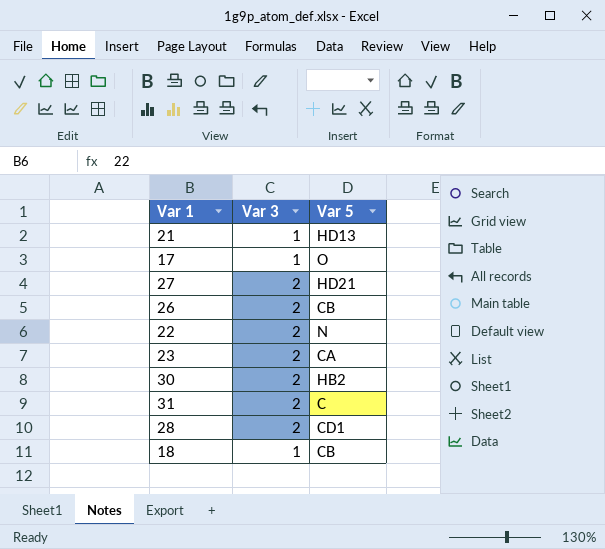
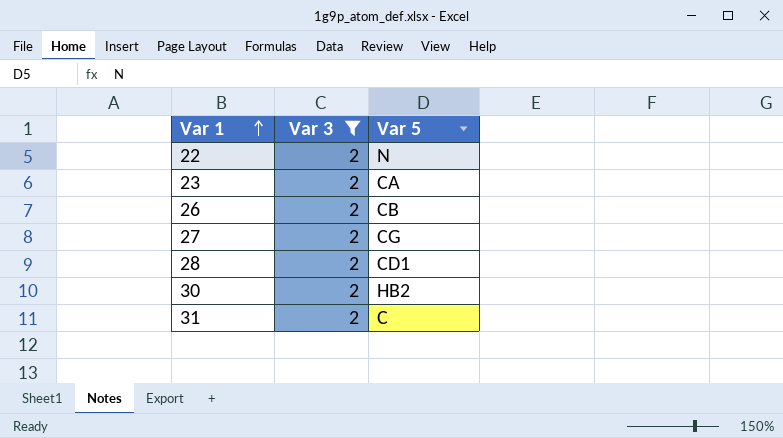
filter: none -> Var 3 = 2
row order: none -> Var 1 ascending
27 | Var 5: HD21 -> CG

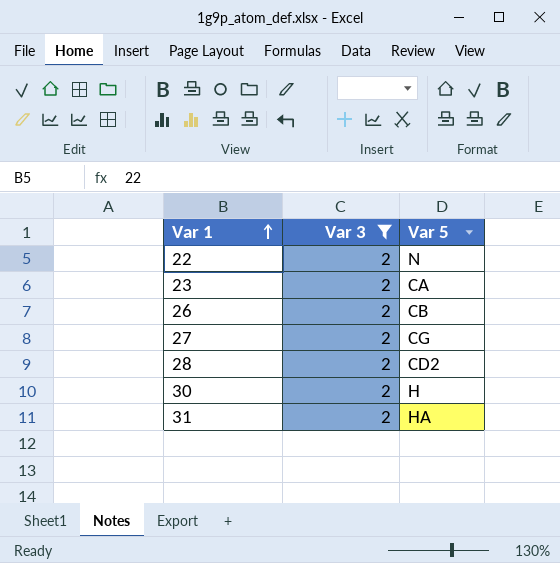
28 | Var 5: CD1 -> CD2
30 | Var 5: HB2 -> H
31 | Var 5: C -> HA

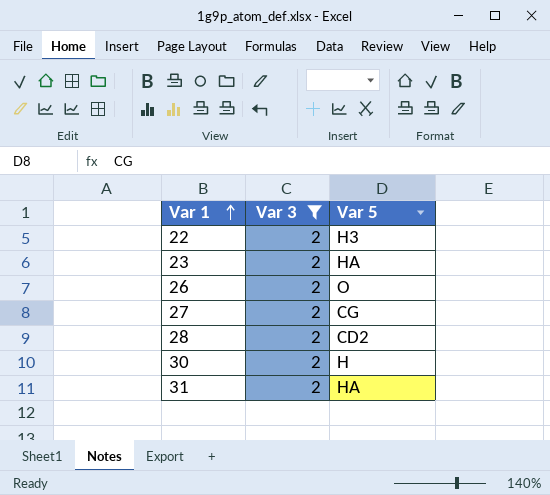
22 | Var 5: N -> H3
23 | Var 5: CA -> HA
26 | Var 5: CB -> O

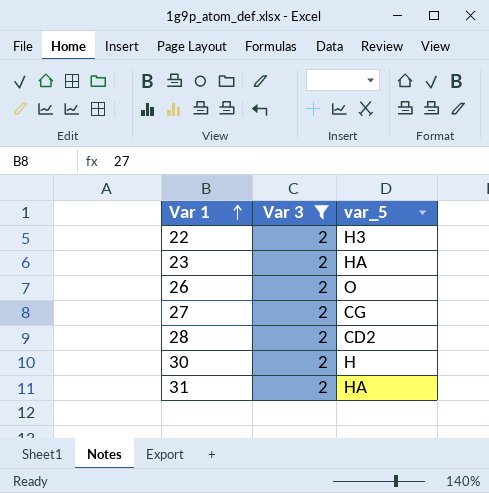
column name: Var 5 -> var_5

